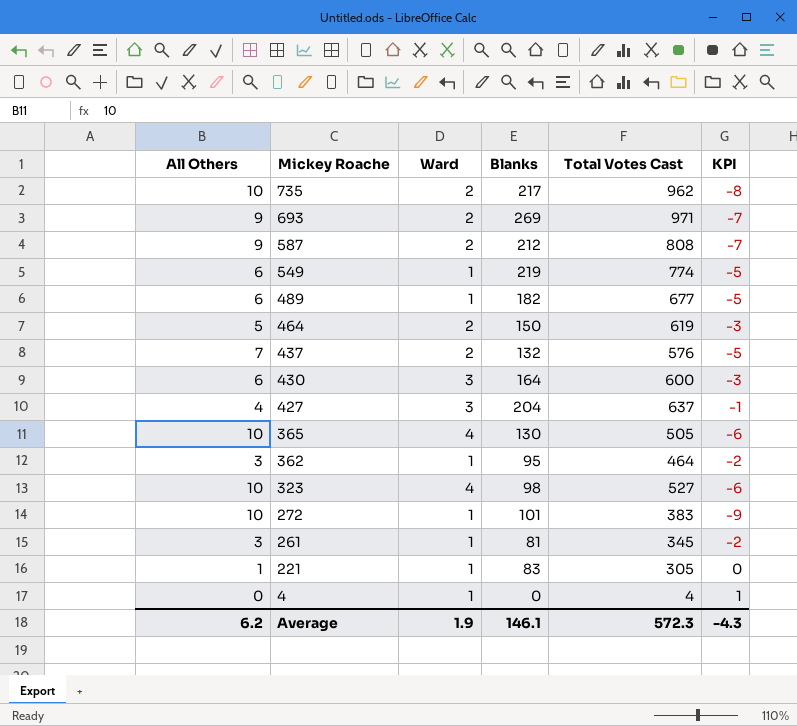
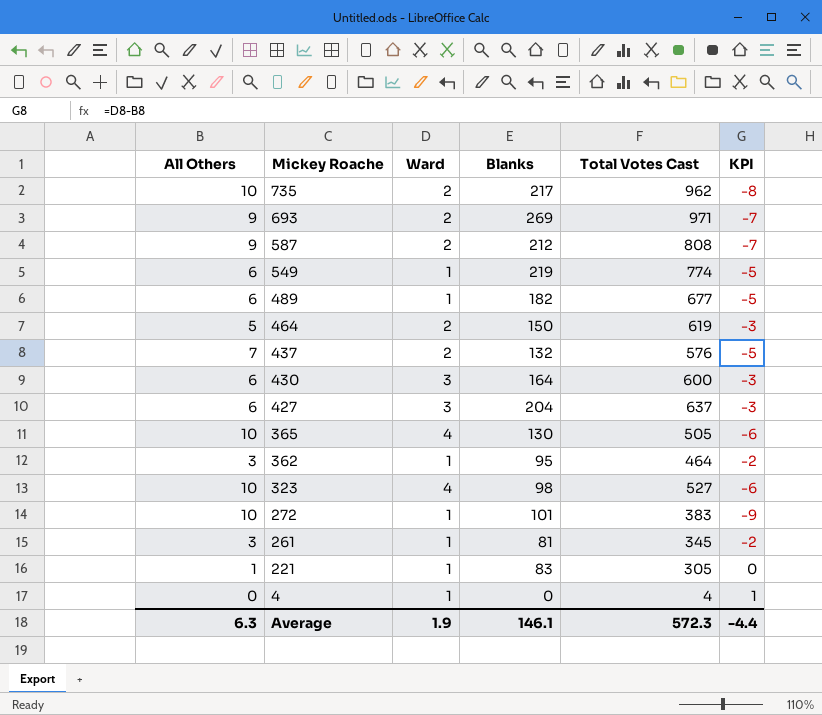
427 | All Others: 4 -> 6
427 | KPI: -1 -> -3
Average | All Others: 6.2 -> 6.3
Average | KPI: -4.3 -> -4.4

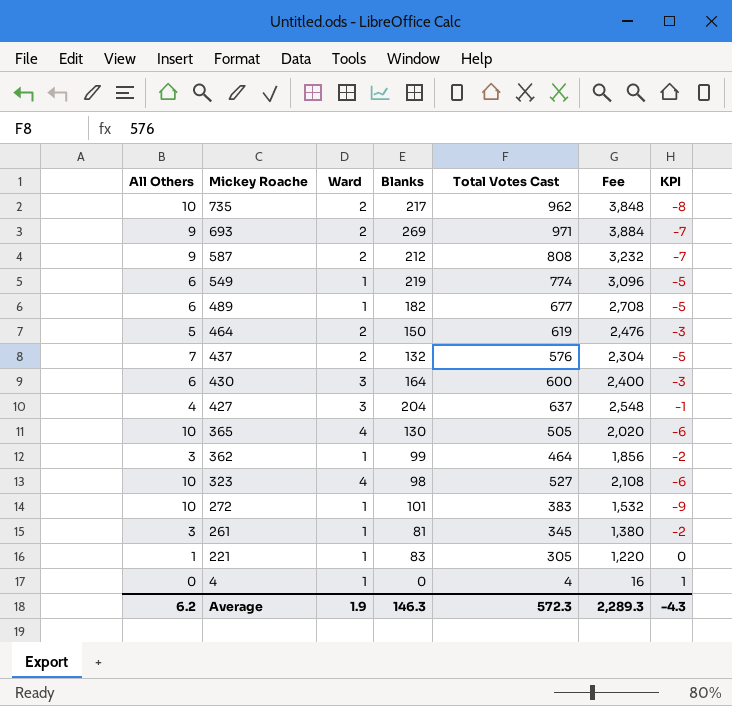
column Fee | formula: none -> [Total Votes Cast] * 4
427 | All Others: 6 -> 4
427 | KPI: -3 -> -1
362 | Blanks: 95 -> 99
Average | All Others: 6.3 -> 6.2
Average | Blanks: 146.1 -> 146.3
Average | KPI: -4.4 -> -4.3

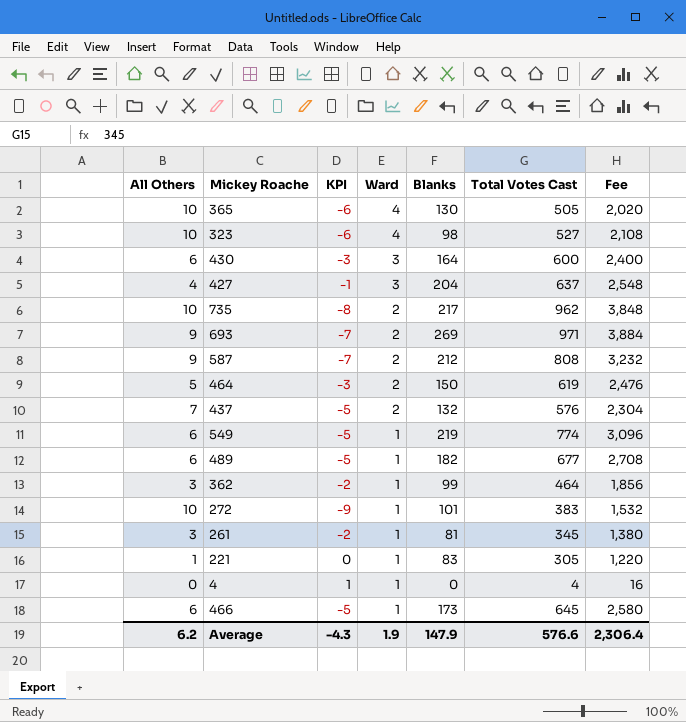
row order: Mickey Roache descending -> Ward descending
column KPI | position: 7 -> 3
row 466: none -> 6 | -5 | 1 | 173 | 645 | 2,580
Average | Blanks: 146.3 -> 147.9
Average | Total Votes Cast: 572.3 -> 576.6
Average | Fee: 2,289.3 -> 2,306.4

